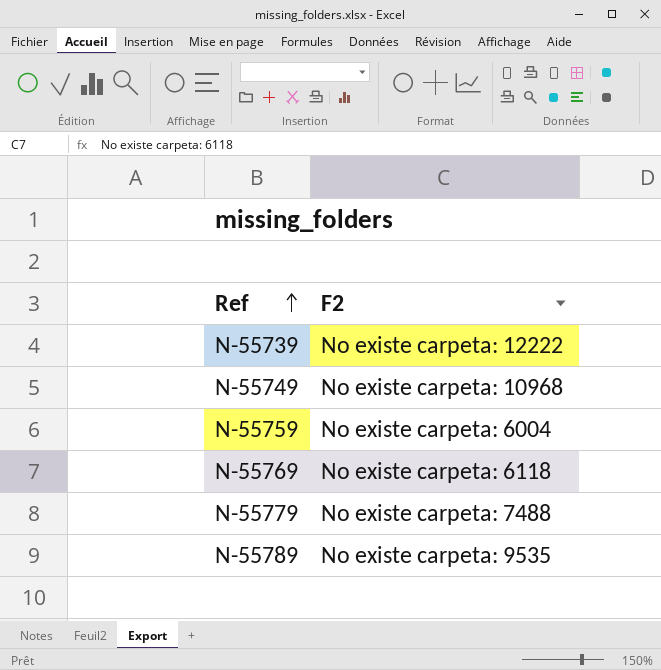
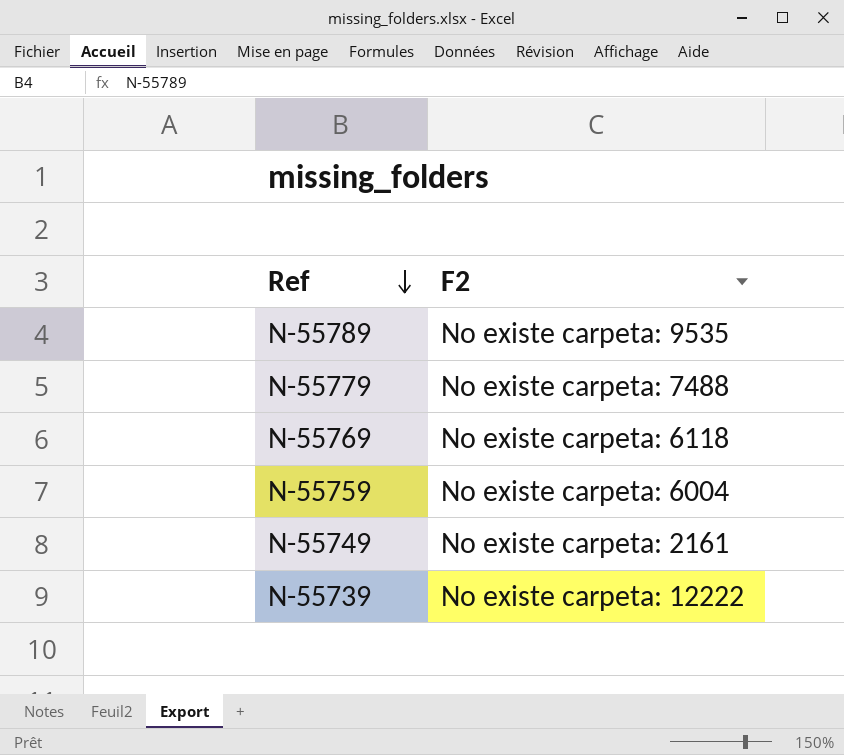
row order: Ref ascending -> Ref descending
N-55749 | F2: No existe carpeta: 10968 -> No existe carpeta: 2161

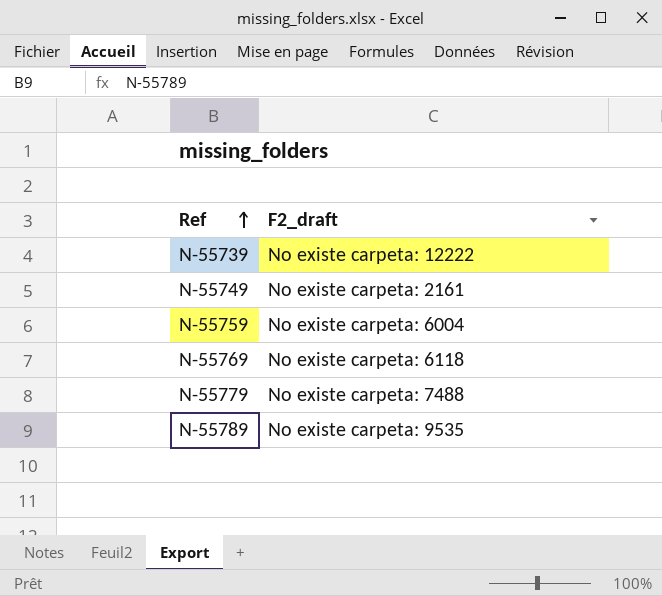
row order: Ref descending -> Ref ascending
column name: F2 -> F2_draft

